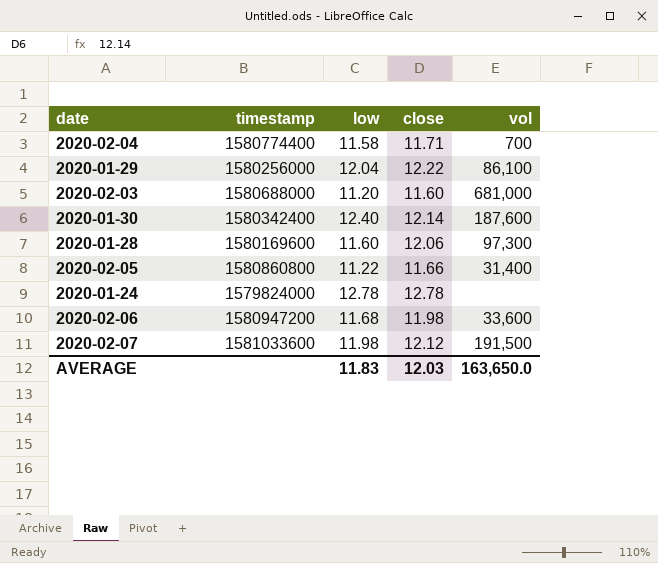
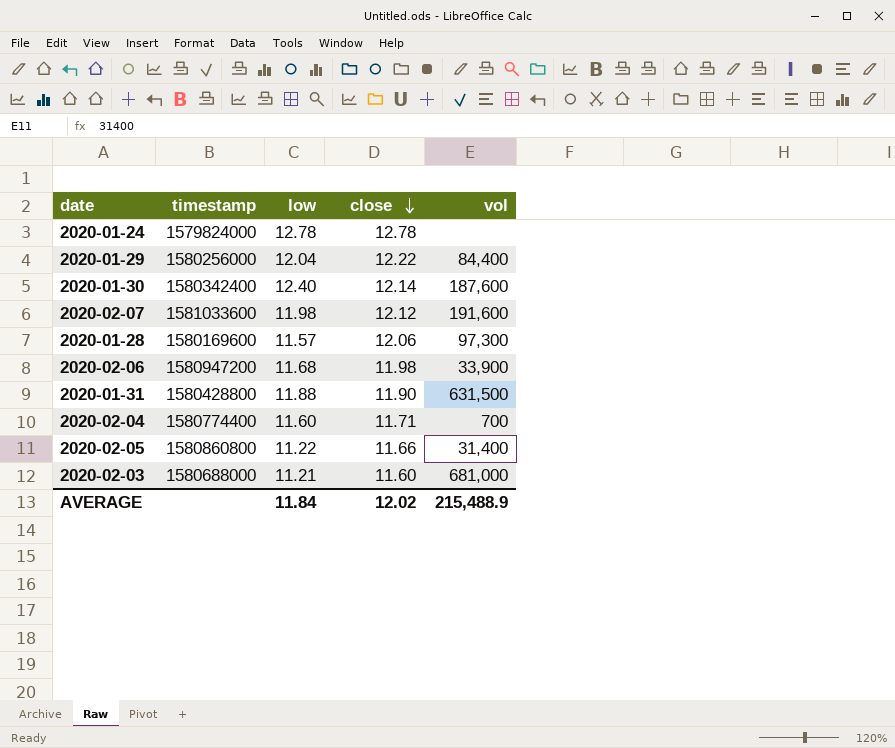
row order: none -> close descending
2020-01-29 | vol: 86,100 -> 84,400
2020-02-07 | vol: 191,500 -> 191,600
2020-01-28 | low: 11.60 -> 11.57
2020-02-06 | vol: 33,600 -> 33,900
row 2020-01-31: none -> 1580428800 | 11.88 | 11.90 | 631,500
2020-02-04 | low: 11.58 -> 11.60
2020-02-03 | low: 11.20 -> 11.21
AVERAGE | low: 11.83 -> 11.84
AVERAGE | close: 12.03 -> 12.02
AVERAGE | vol: 163,650.0 -> 215,488.9

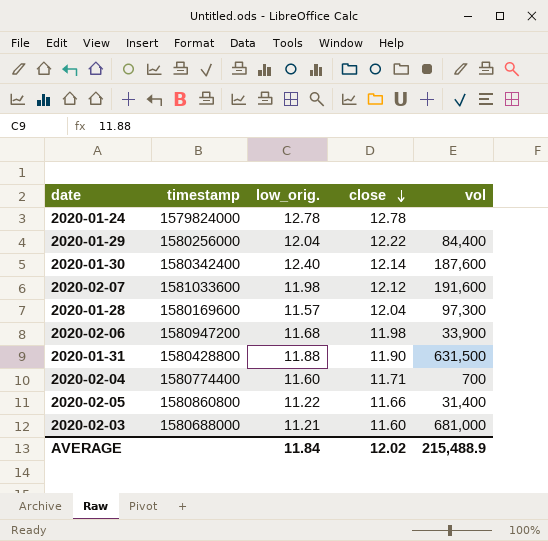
column name: low -> low_orig.
2020-01-28 | close: 12.06 -> 12.04

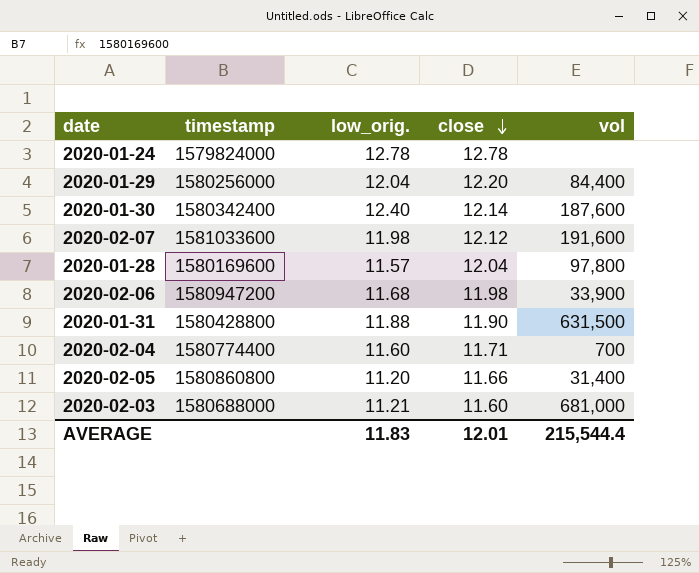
2020-01-29 | close: 12.22 -> 12.20
2020-01-28 | vol: 97,300 -> 97,800
2020-02-05 | low_orig.: 11.22 -> 11.20
AVERAGE | low_orig.: 11.84 -> 11.83
AVERAGE | close: 12.02 -> 12.01
AVERAGE | vol: 215,488.9 -> 215,544.4

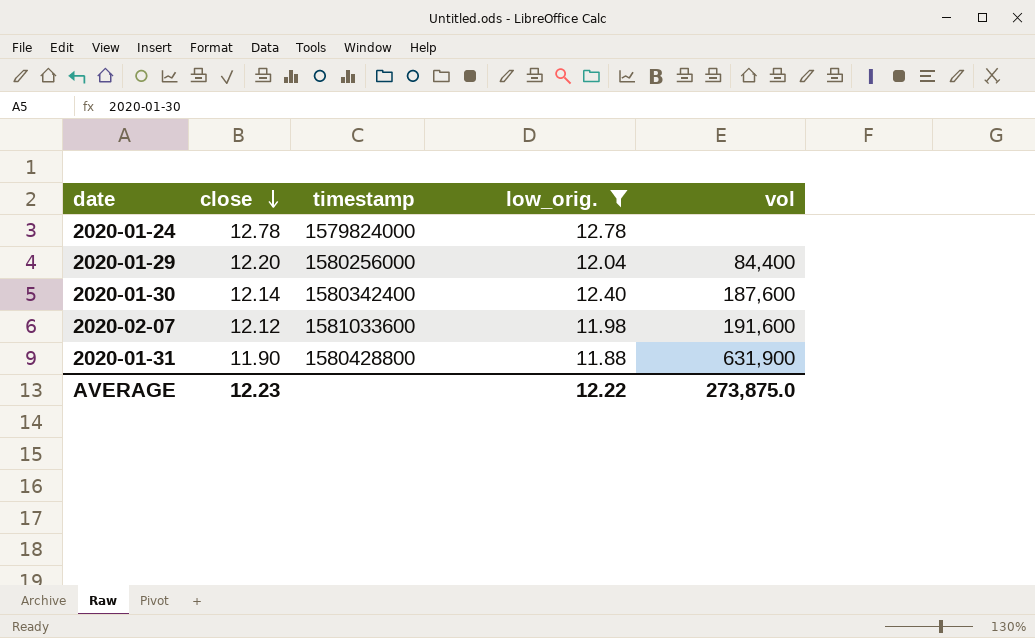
filter: none -> low_orig. >= 11.88
column close | position: 4 -> 2
2020-01-31 | vol: 631,500 -> 631,900
AVERAGE | close: 12.01 -> 12.23
AVERAGE | low_orig.: 11.83 -> 12.22
AVERAGE | vol: 215,544.4 -> 273,875.0

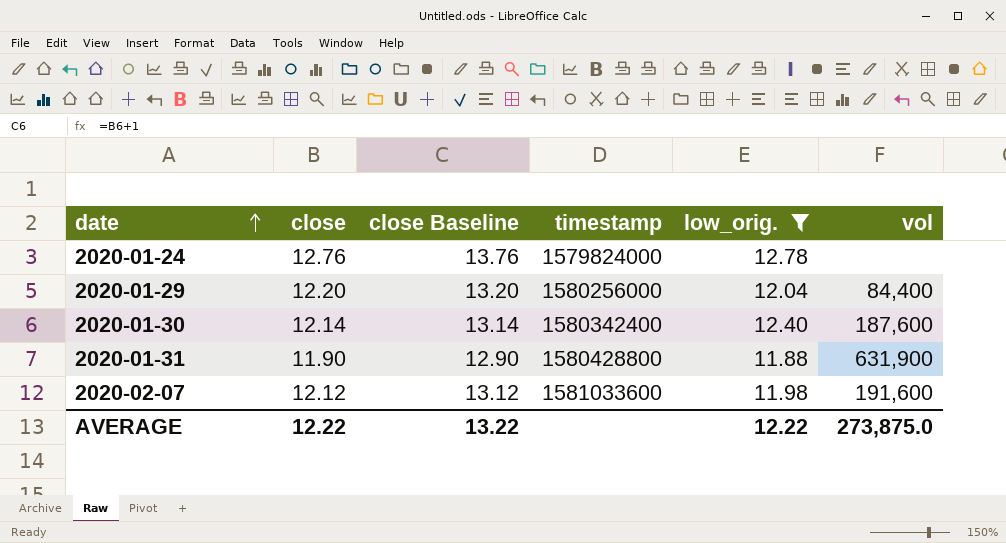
row order: close descending -> date ascending
column close Baseline | formula: none -> [close] + 1
2020-01-24 | close: 12.78 -> 12.76
AVERAGE | close: 12.23 -> 12.22

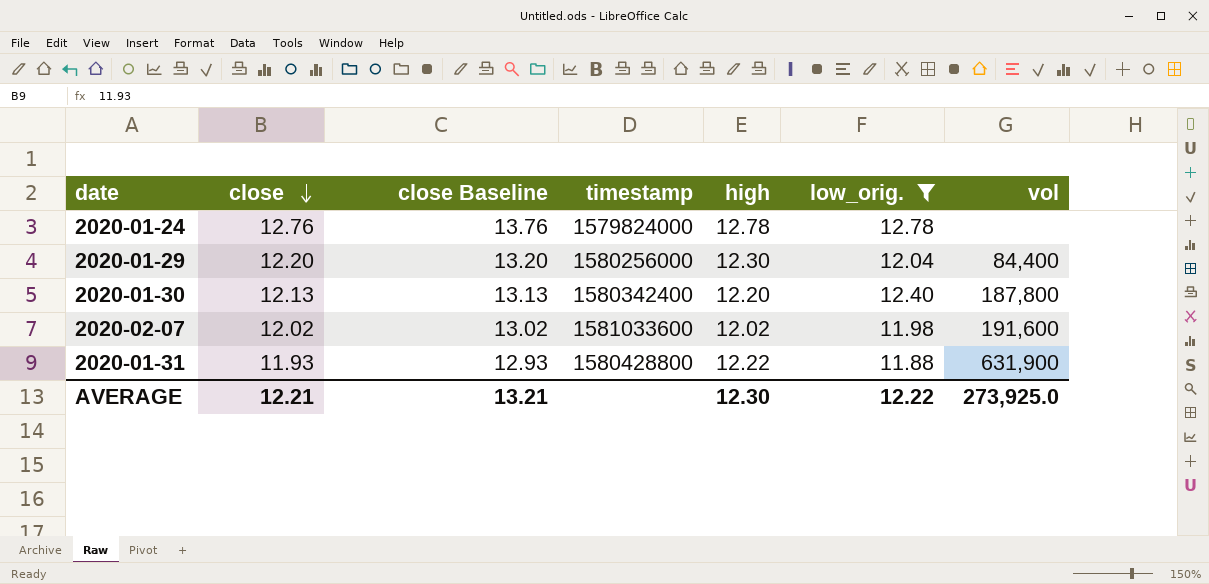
row order: date ascending -> close descending
column high | position: none -> 5
2020-01-30 | close: 12.14 -> 12.13
2020-01-30 | close Baseline: 13.14 -> 13.13
2020-01-30 | vol: 187,600 -> 187,800
2020-02-07 | close: 12.12 -> 12.02
2020-02-07 | close Baseline: 13.12 -> 13.02
2020-01-31 | close: 11.90 -> 11.93
2020-01-31 | close Baseline: 12.90 -> 12.93
AVERAGE | close: 12.22 -> 12.21
AVERAGE | close Baseline: 13.22 -> 13.21
AVERAGE | vol: 273,875.0 -> 273,925.0

